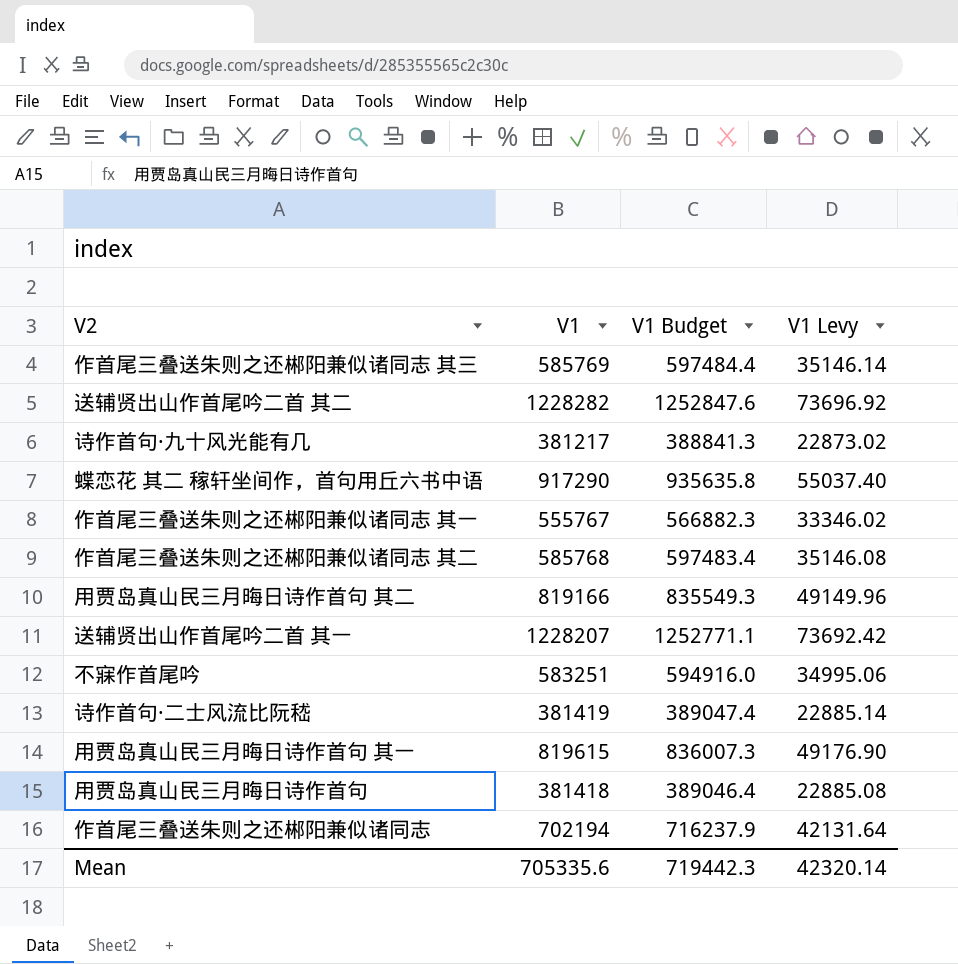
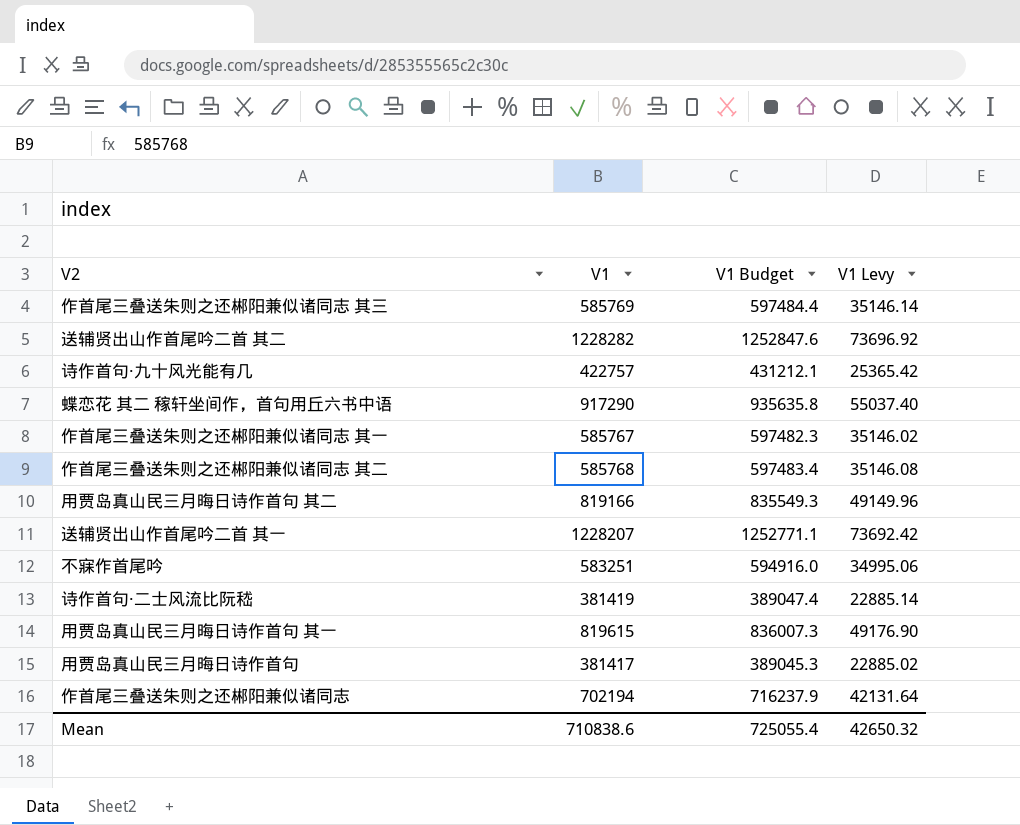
诗作首句·九十风光能有几 | V1: 381217 -> 422757
诗作首句·九十风光能有几 | V1 Budget: 388841.3 -> 431212.1
诗作首句·九十风光能有几 | V1 Levy: 22873.02 -> 25365.42
作首尾三叠送朱则之还郴阳兼似诸同志 其一 | V1: 555767 -> 585767
作首尾三叠送朱则之还郴阳兼似诸同志 其一 | V1 Budget: 566882.3 -> 597482.3
作首尾三叠送朱则之还郴阳兼似诸同志 其一 | V1 Levy: 33346.02 -> 35146.02
用贾岛真山民三月晦日诗作首句 | V1: 381418 -> 381417
用贾岛真山民三月晦日诗作首句 | V1 Budget: 389046.4 -> 389045.3
用贾岛真山民三月晦日诗作首句 | V1 Levy: 22885.08 -> 22885.02
Mean | V1: 705335.6 -> 710838.6
Mean | V1 Budget: 719442.3 -> 725055.4
Mean | V1 Levy: 42320.14 -> 42650.32

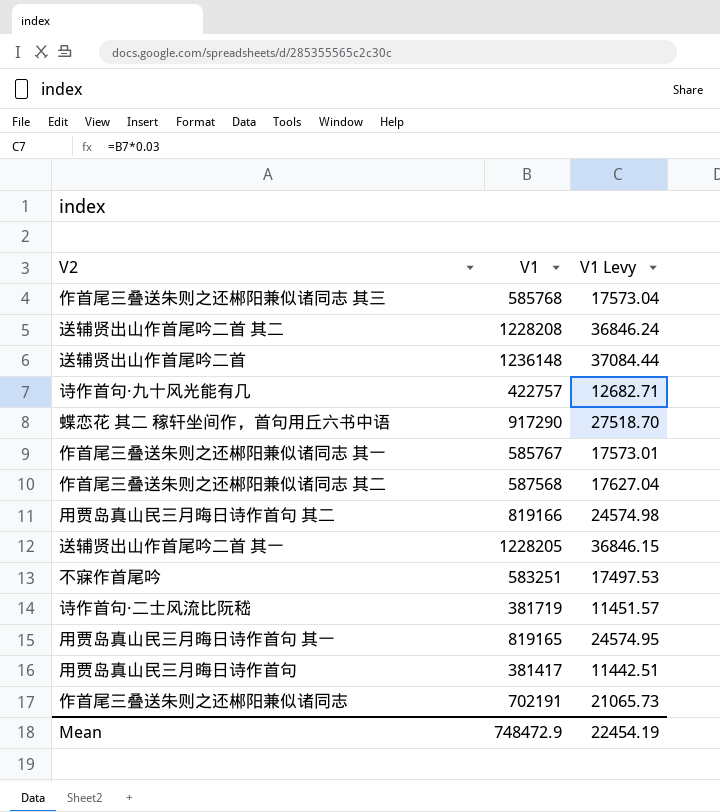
column V1 Budget | formula: [V1] * 1.02 -> none
column V1 Levy | formula: [V1] * 0.06 -> [V1] * 0.03
作首尾三叠送朱则之还郴阳兼似诸同志 其三 | V1: 585769 -> 585768
送辅贤出山作首尾吟二首 其二 | V1: 1228282 -> 1228208
row 送辅贤出山作首尾吟二首: none -> 1236148 | 37084.44
作首尾三叠送朱则之还郴阳兼似诸同志 其二 | V1: 585768 -> 587568
送辅贤出山作首尾吟二首 其一 | V1: 1228207 -> 1228205
诗作首句·二士风流比阮嵇 | V1: 381419 -> 381719
用贾岛真山民三月晦日诗作首句 其一 | V1: 819615 -> 819165
作首尾三叠送朱则之还郴阳兼似诸同志 | V1: 702194 -> 702191
Mean | V1: 710838.6 -> 748472.9
Mean | V1 Levy: 42650.32 -> 22454.19

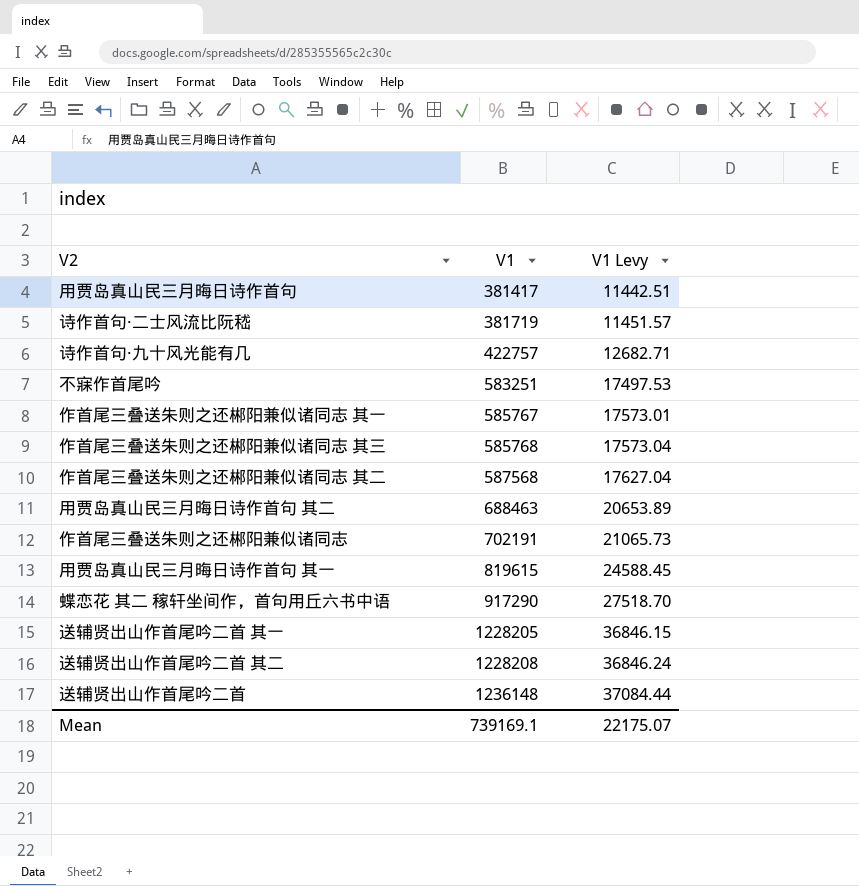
row order: none -> V1 ascending
用贾岛真山民三月晦日诗作首句 其二 | V1: 819166 -> 688463
用贾岛真山民三月晦日诗作首句 其二 | V1 Levy: 24574.98 -> 20653.89
用贾岛真山民三月晦日诗作首句 其一 | V1: 819165 -> 819615
用贾岛真山民三月晦日诗作首句 其一 | V1 Levy: 24574.95 -> 24588.45
Mean | V1: 748472.9 -> 739169.1
Mean | V1 Levy: 22454.19 -> 22175.07

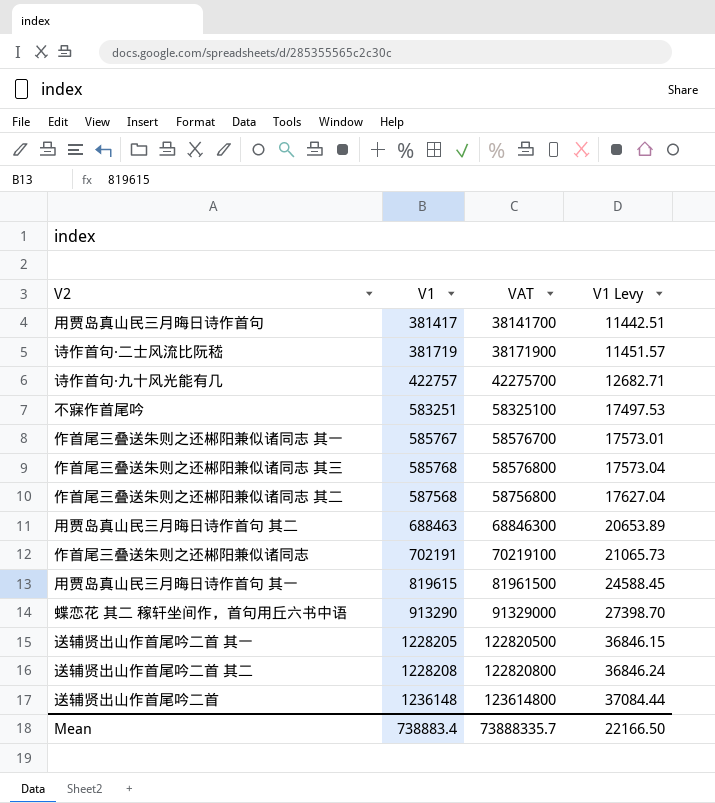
column VAT | formula: none -> [V1] * 100
蝶恋花 其二 稼轩坐间作，首句用丘六书中语 | V1: 917290 -> 913290
蝶恋花 其二 稼轩坐间作，首句用丘六书中语 | V1 Levy: 27518.70 -> 27398.70
Mean | V1: 739169.1 -> 738883.4
Mean | V1 Levy: 22175.07 -> 22166.50

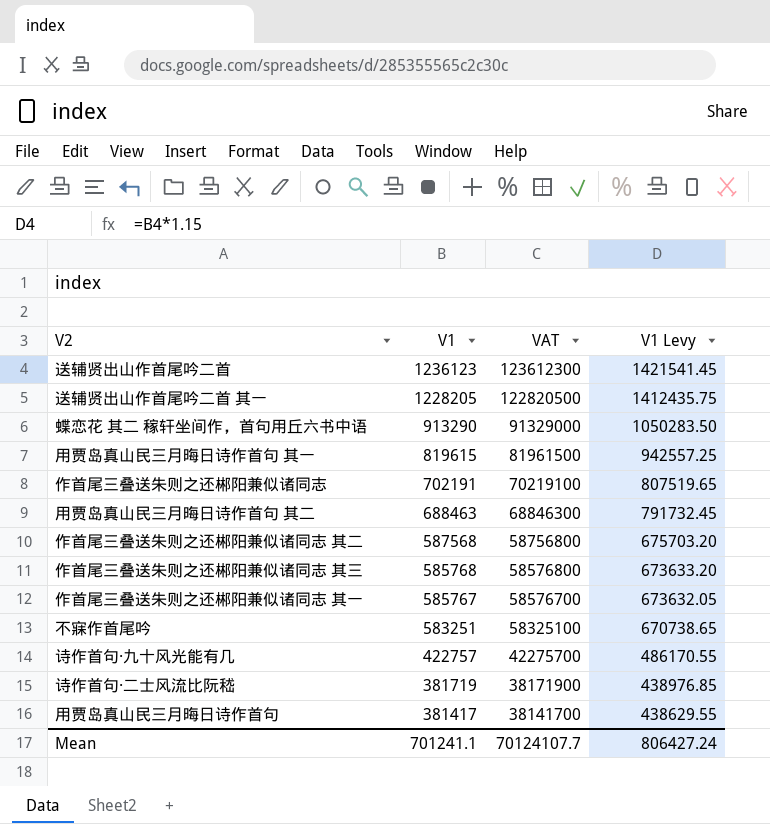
row order: V1 ascending -> V1 descending
column V1 Levy | formula: [V1] * 0.03 -> [V1] * 1.15
row 送辅贤出山作首尾吟二首 其二: 1228208 | 122820800 | 36846.24 -> none
送辅贤出山作首尾吟二首 | V1: 1236148 -> 1236123
送辅贤出山作首尾吟二首 | VAT: 123614800 -> 123612300
Mean | V1: 738883.4 -> 701241.1
Mean | VAT: 73888335.7 -> 70124107.7
Mean | V1 Levy: 22166.50 -> 806427.24

